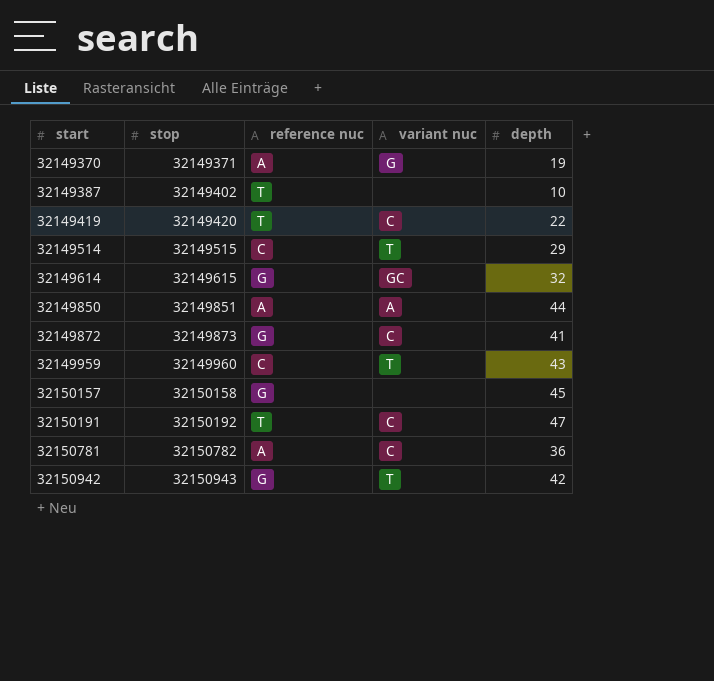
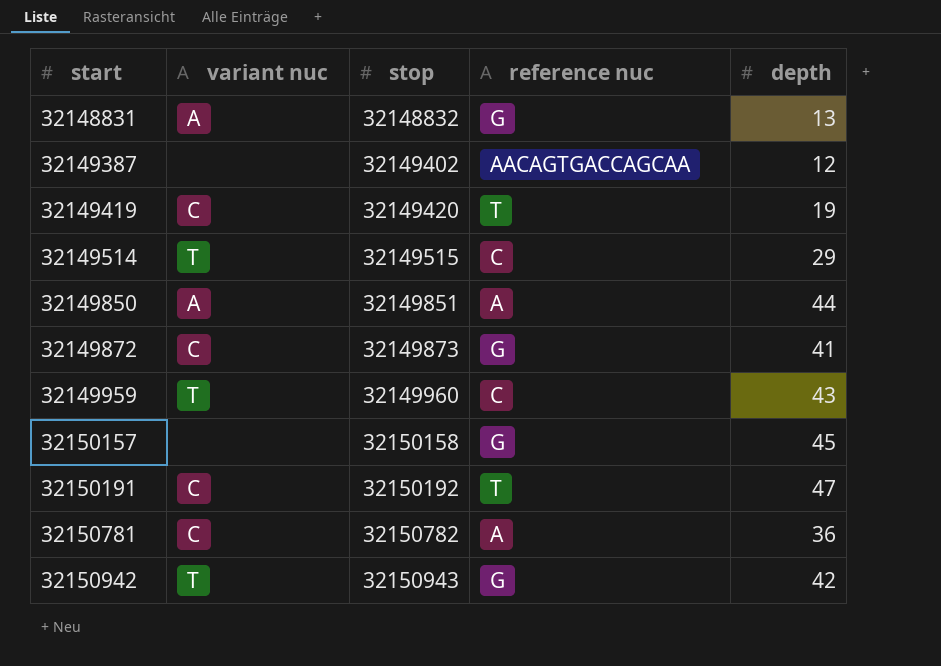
column variant nuc | position: 4 -> 2
row 32149370: 32149371 | A | G | 19 -> none
row 32149614: 32149615 | G | GC | 32 -> none
row 32148831: none -> A | 32148832 | G | 13
32149387 | reference nuc: T -> AACAGTGACCAGCAA
32149387 | depth: 10 -> 12
32149419 | depth: 22 -> 19

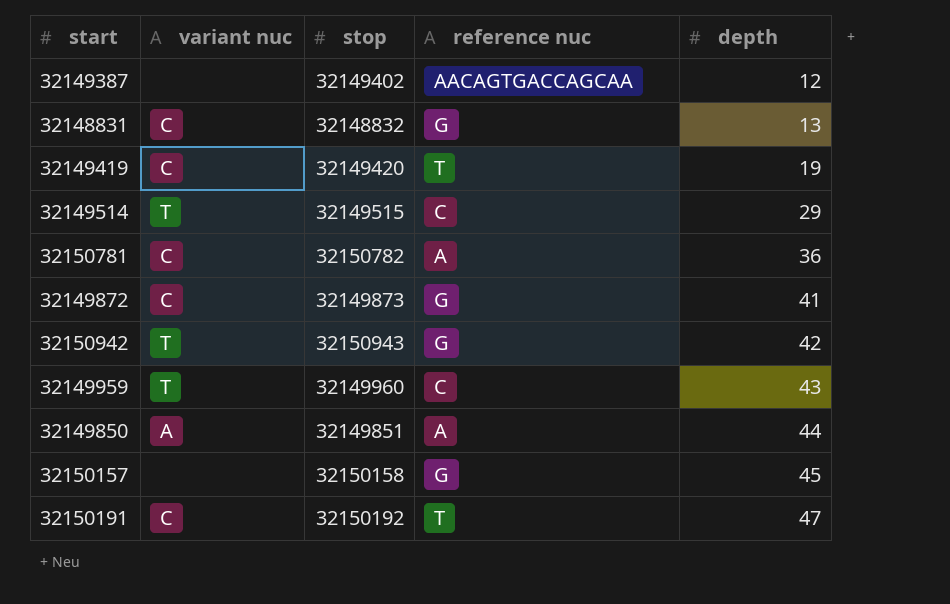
row order: start ascending -> depth ascending
32148831 | variant nuc: A -> C

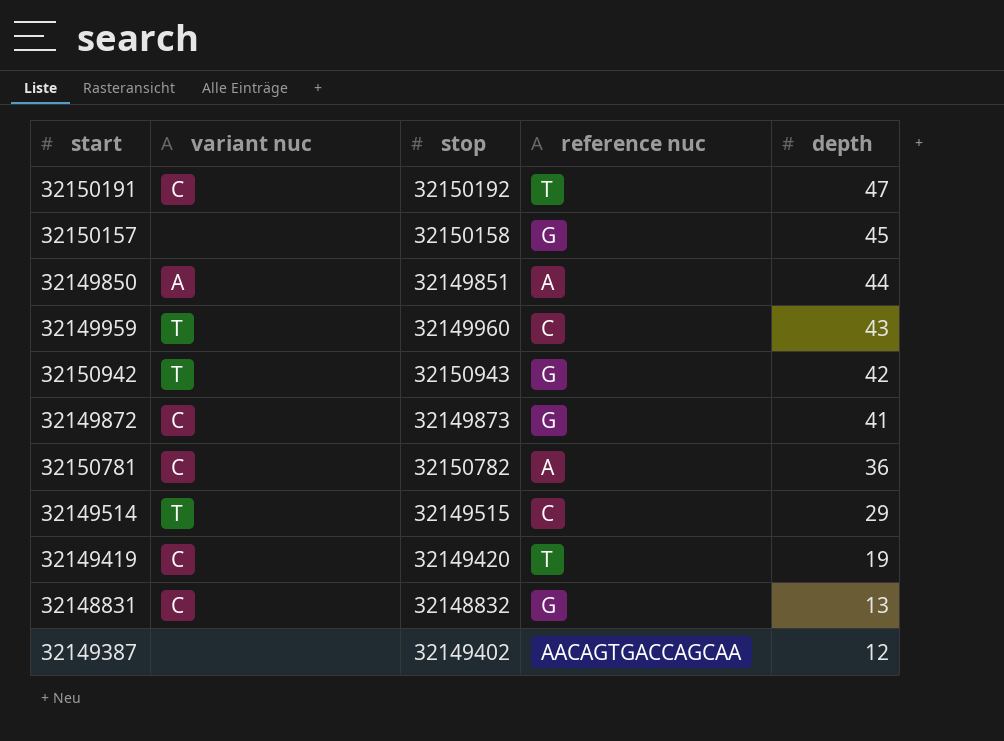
row order: depth ascending -> depth descending

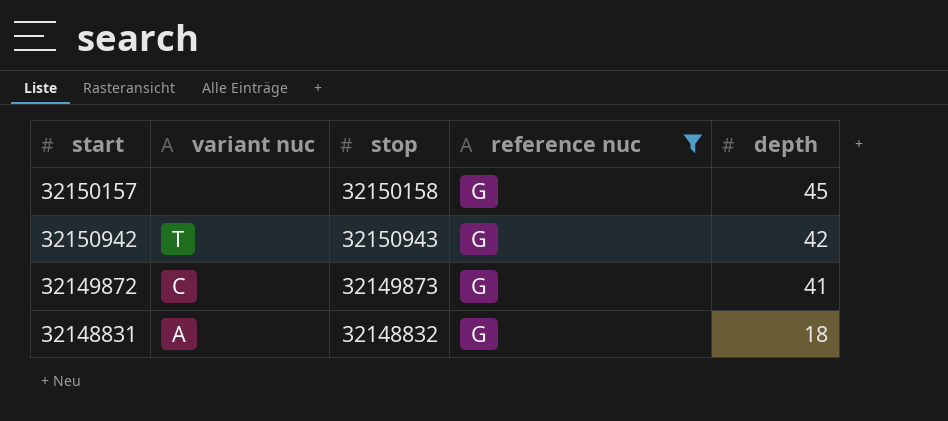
filter: none -> reference nuc = G
32148831 | variant nuc: C -> A
32148831 | depth: 13 -> 18

